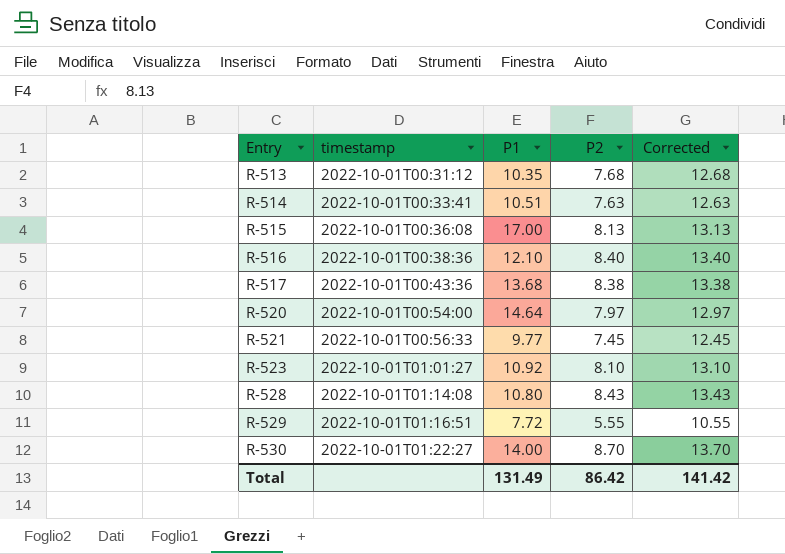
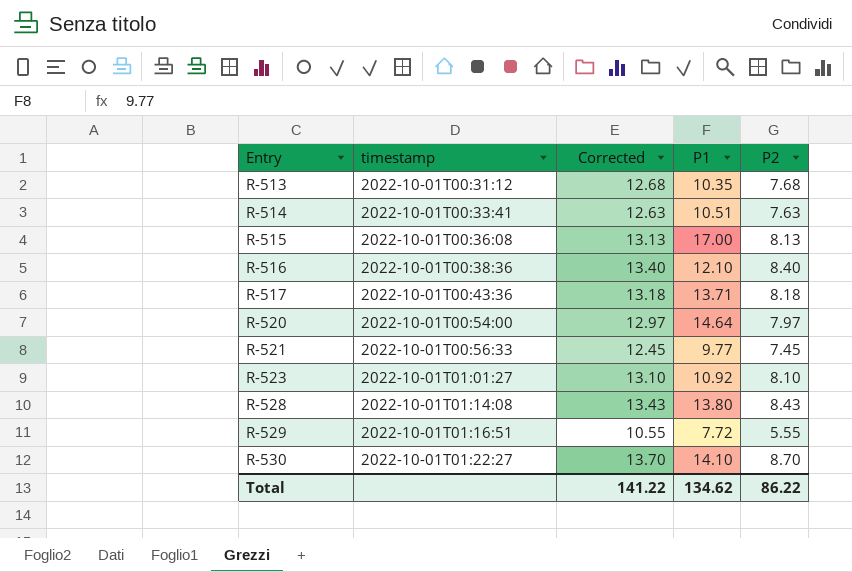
column Corrected | position: 5 -> 3
R-517 | Corrected: 13.38 -> 13.18
R-517 | P1: 13.68 -> 13.71
R-517 | P2: 8.38 -> 8.18
R-528 | P1: 10.80 -> 13.80
R-530 | P1: 14.00 -> 14.10
Total | Corrected: 141.42 -> 141.22
Total | P1: 131.49 -> 134.62
Total | P2: 86.42 -> 86.22

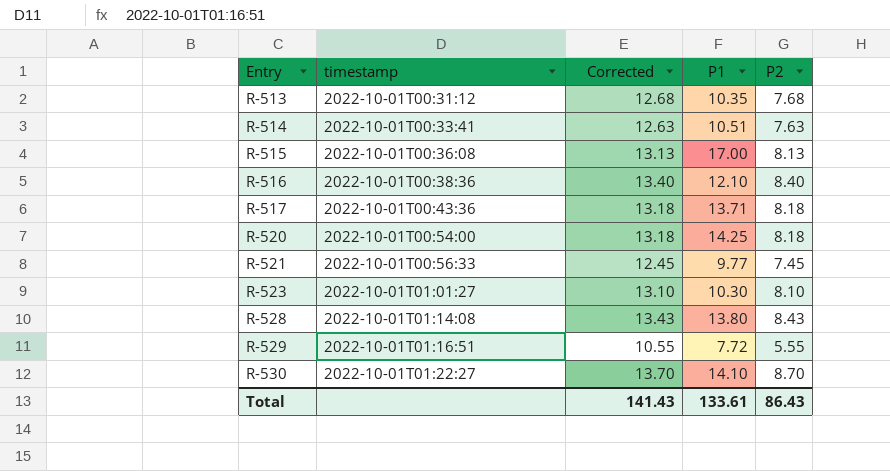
R-520 | Corrected: 12.97 -> 13.18
R-520 | P1: 14.64 -> 14.25
R-520 | P2: 7.97 -> 8.18
R-523 | P1: 10.92 -> 10.30
Total | Corrected: 141.22 -> 141.43
Total | P1: 134.62 -> 133.61
Total | P2: 86.22 -> 86.43

